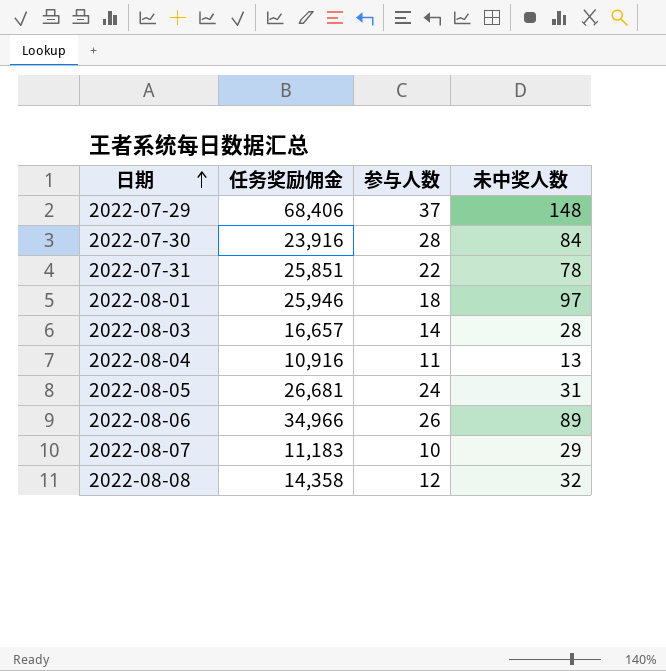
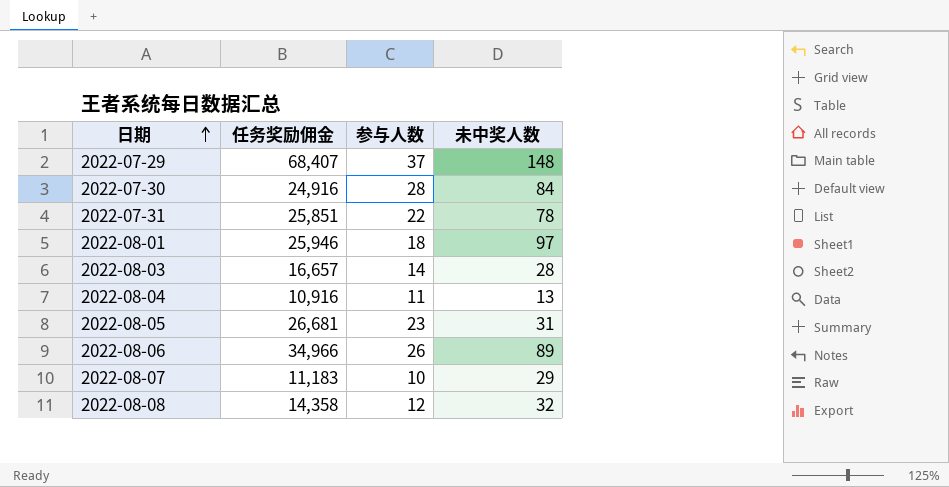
2022-07-29 | 任务奖励佣金: 68,406 -> 68,407
2022-07-30 | 任务奖励佣金: 23,916 -> 24,916
2022-08-05 | 参与人数: 24 -> 23

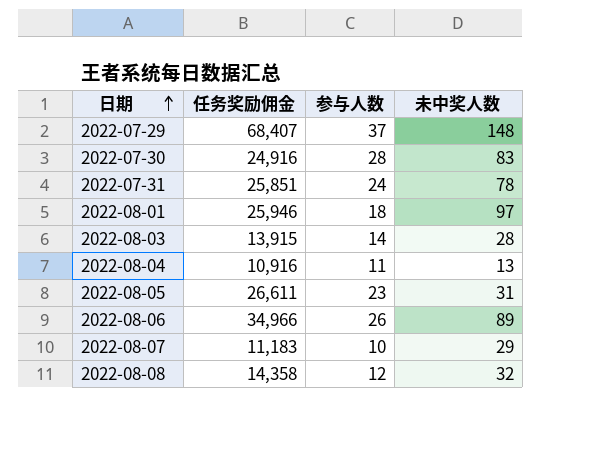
2022-07-30 | 未中奖人数: 84 -> 83
2022-07-31 | 参与人数: 22 -> 24
2022-08-03 | 任务奖励佣金: 16,657 -> 13,915
2022-08-05 | 任务奖励佣金: 26,681 -> 26,611

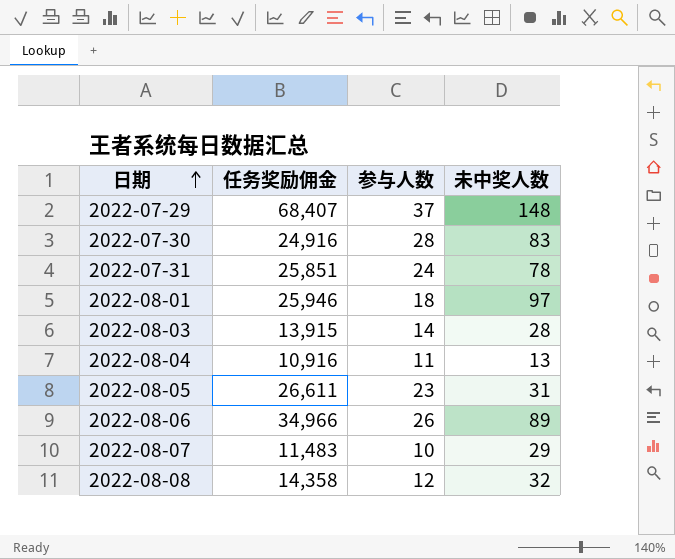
2022-08-07 | 任务奖励佣金: 11,183 -> 11,483

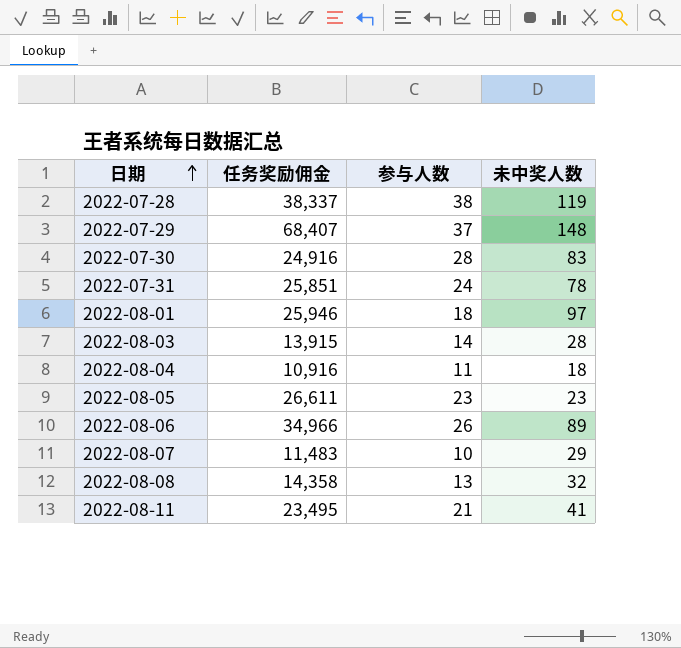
row 2022-07-28: none -> 38,337 | 38 | 119
2022-08-04 | 未中奖人数: 13 -> 18
2022-08-05 | 未中奖人数: 31 -> 23
2022-08-08 | 参与人数: 12 -> 13
row 2022-08-11: none -> 23,495 | 21 | 41

